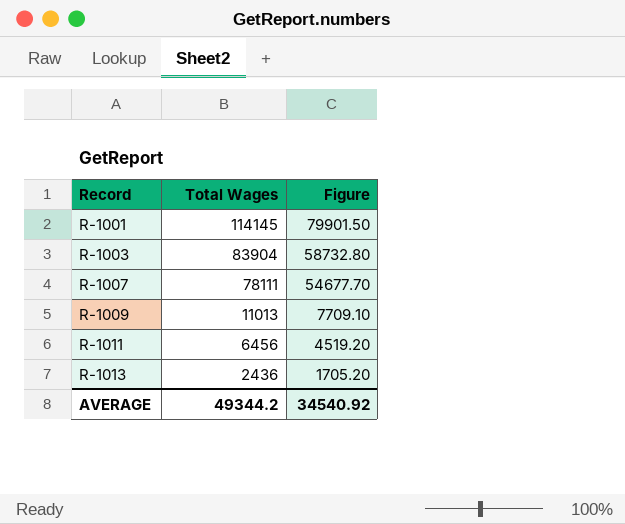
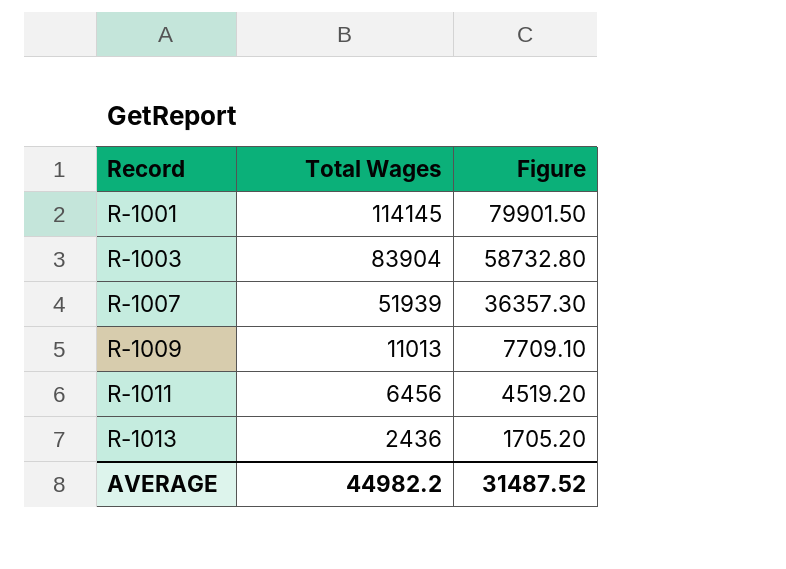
R-1007 | Total Wages: 78111 -> 51939
R-1007 | Figure: 54677.70 -> 36357.30
AVERAGE | Total Wages: 49344.2 -> 44982.2
AVERAGE | Figure: 34540.92 -> 31487.52

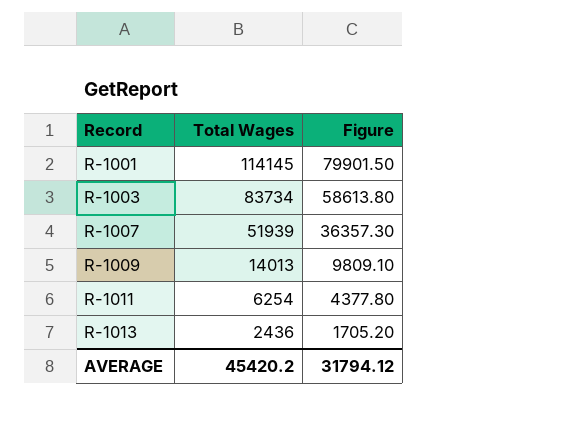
R-1003 | Total Wages: 83904 -> 83734
R-1003 | Figure: 58732.80 -> 58613.80
R-1009 | Total Wages: 11013 -> 14013
R-1009 | Figure: 7709.10 -> 9809.10
R-1011 | Total Wages: 6456 -> 6254
R-1011 | Figure: 4519.20 -> 4377.80
AVERAGE | Total Wages: 44982.2 -> 45420.2
AVERAGE | Figure: 31487.52 -> 31794.12

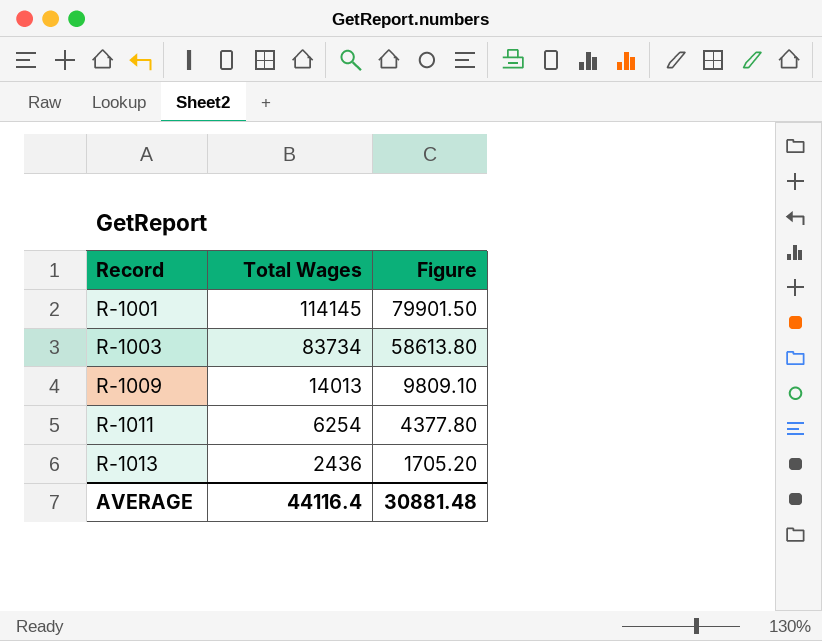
row R-1007: 51939 | 36357.30 -> none
AVERAGE | Total Wages: 45420.2 -> 44116.4
AVERAGE | Figure: 31794.12 -> 30881.48

